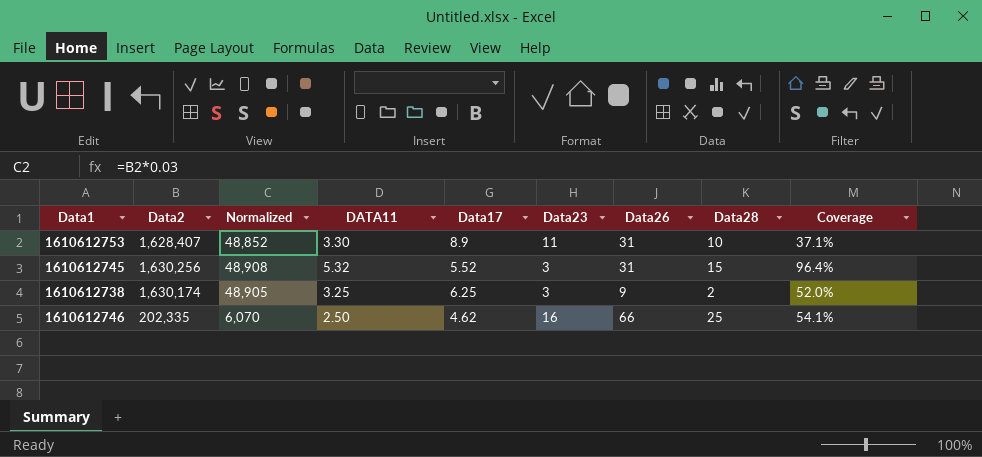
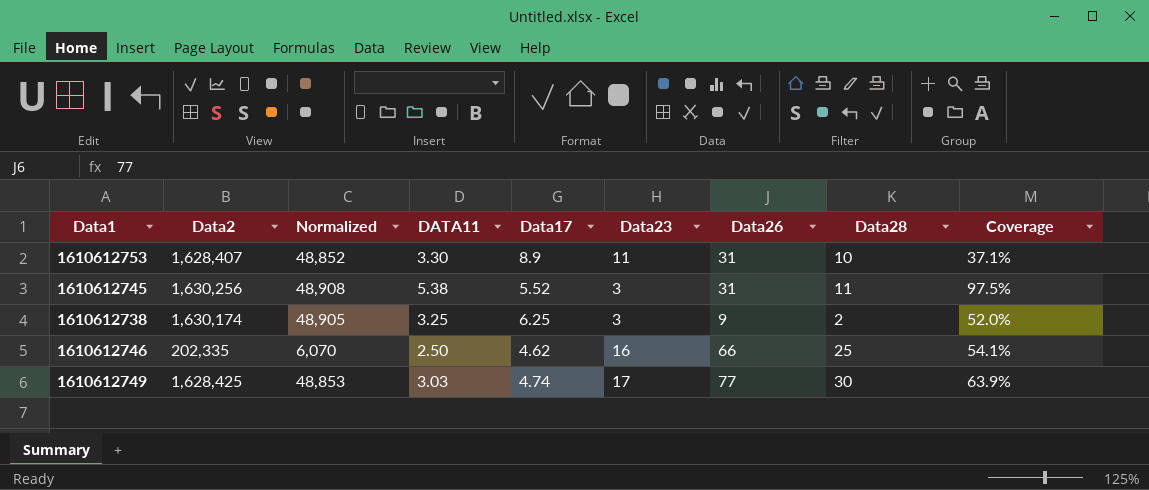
1610612745 | DATA11: 5.32 -> 5.38
1610612745 | Data28: 15 -> 11
1610612745 | Coverage: 96.4% -> 97.5%
row 1610612749: none -> 1,628,425 | 48,853 | 3.03 | 4.74 | 17 | 77 | 30 | 63.9%

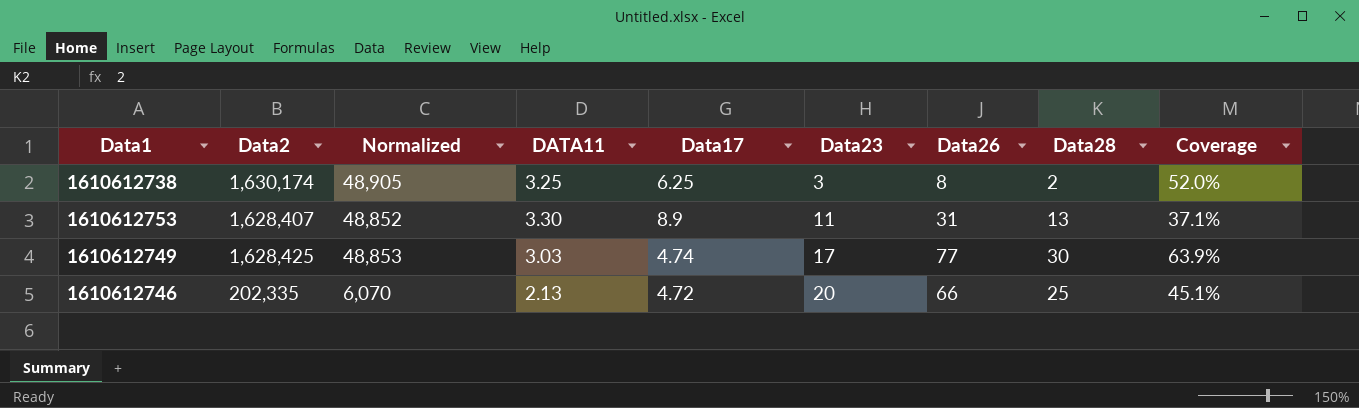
row order: none -> Data23 ascending
row 1610612745: 1,630,256 | 48,908 | 5.38 | 5.52 | 3 | 31 | 11 | 97.5% -> none
1610612738 | Data26: 9 -> 8
1610612753 | Data28: 10 -> 13
1610612746 | DATA11: 2.50 -> 2.13
1610612746 | Data17: 4.62 -> 4.72
1610612746 | Data23: 16 -> 20
1610612746 | Coverage: 54.1% -> 45.1%

